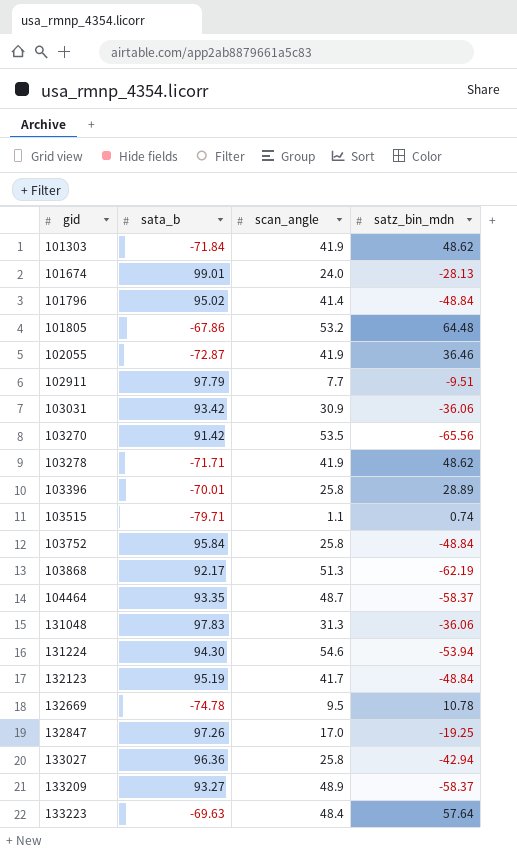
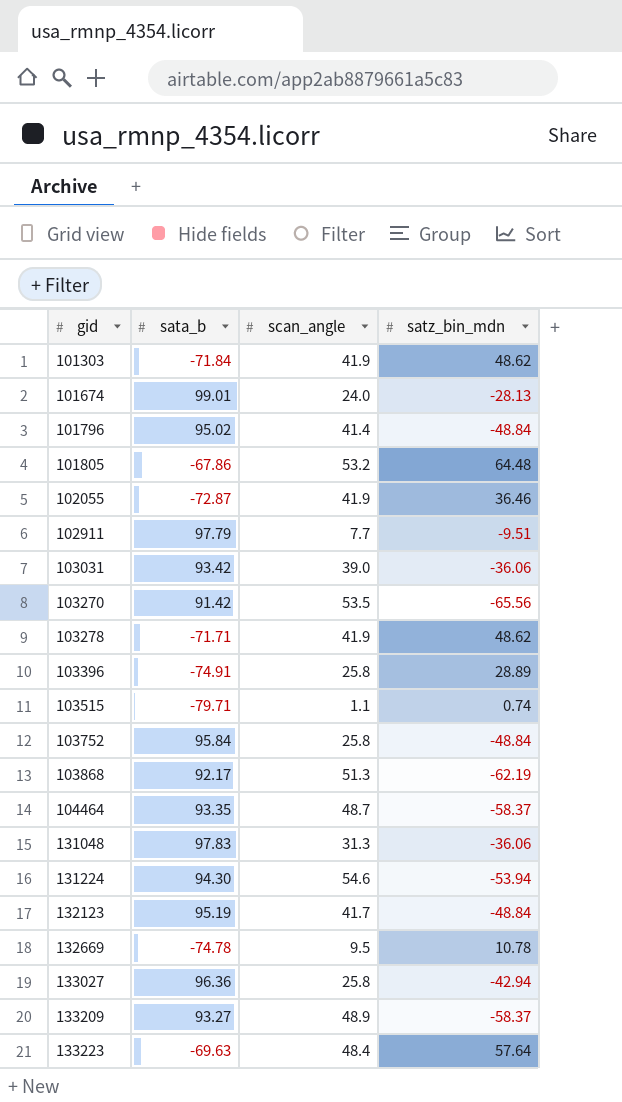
row 132847: 97.26 | 17.0 | -19.25 -> none
103031 | scan_angle: 30.9 -> 39.0
103396 | sata_b: -70.01 -> -74.91

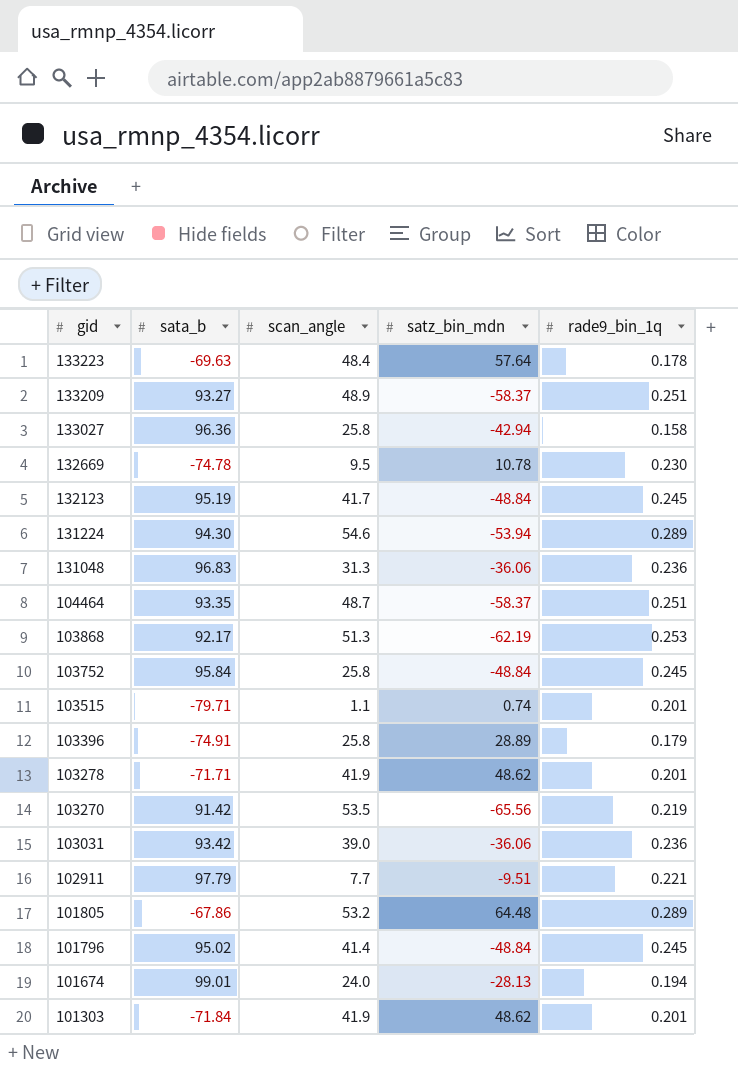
row order: gid ascending -> gid descending
column rade9_bin_1q | position: none -> 5
row 102055: -72.87 | 41.9 | 36.46 -> none
131048 | sata_b: 97.83 -> 96.83

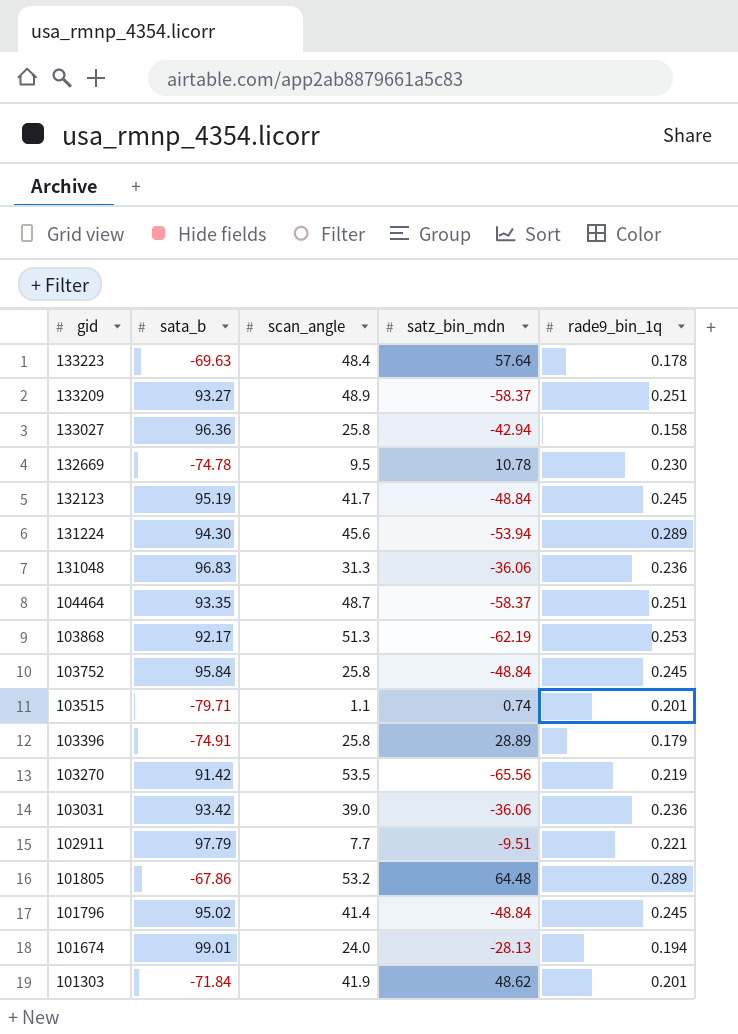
row 103278: -71.71 | 41.9 | 48.62 | 0.201 -> none
131224 | scan_angle: 54.6 -> 45.6

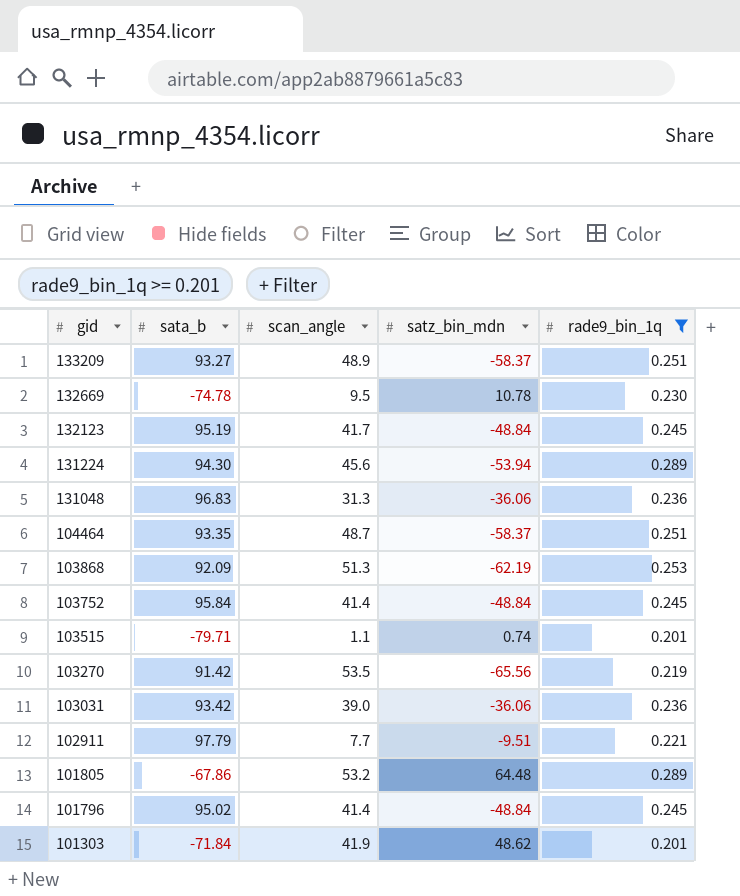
filter: none -> rade9_bin_1q >= 0.201
103868 | sata_b: 92.17 -> 92.09
103752 | scan_angle: 25.8 -> 41.4

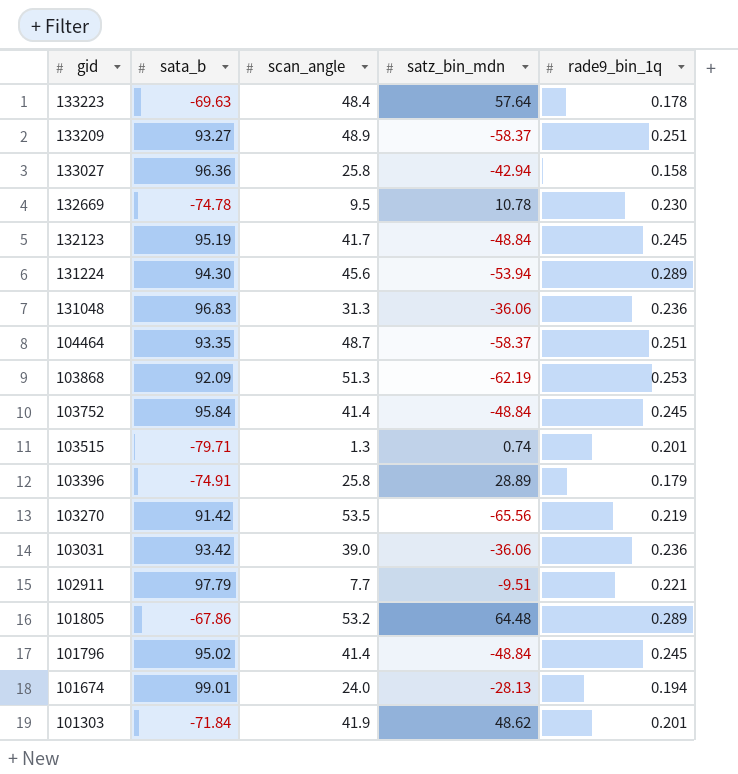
filter: rade9_bin_1q >= 0.201 -> none
103515 | scan_angle: 1.1 -> 1.3

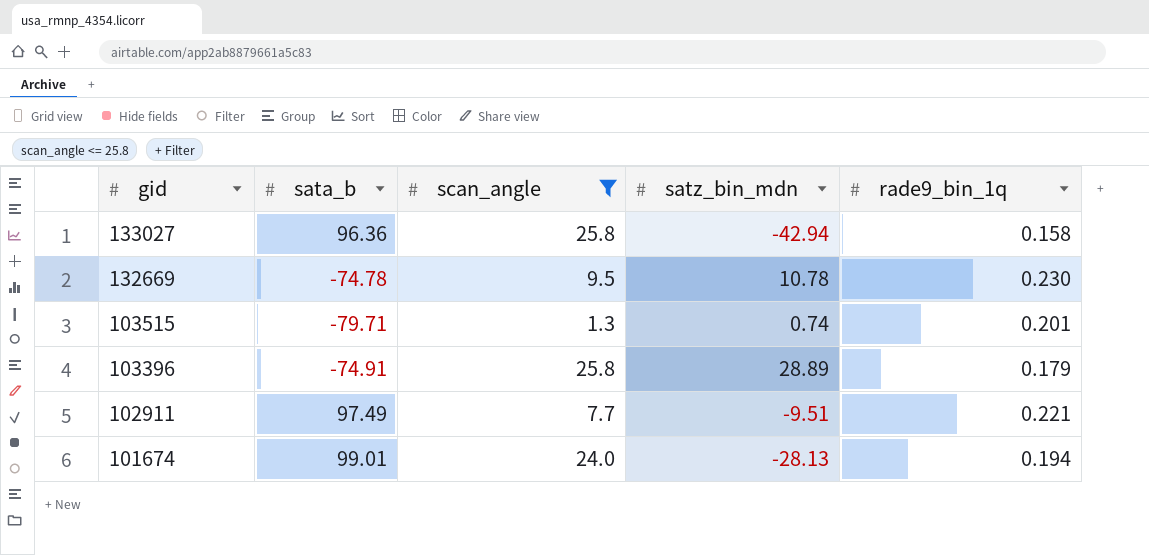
filter: none -> scan_angle <= 25.8
102911 | sata_b: 97.79 -> 97.49

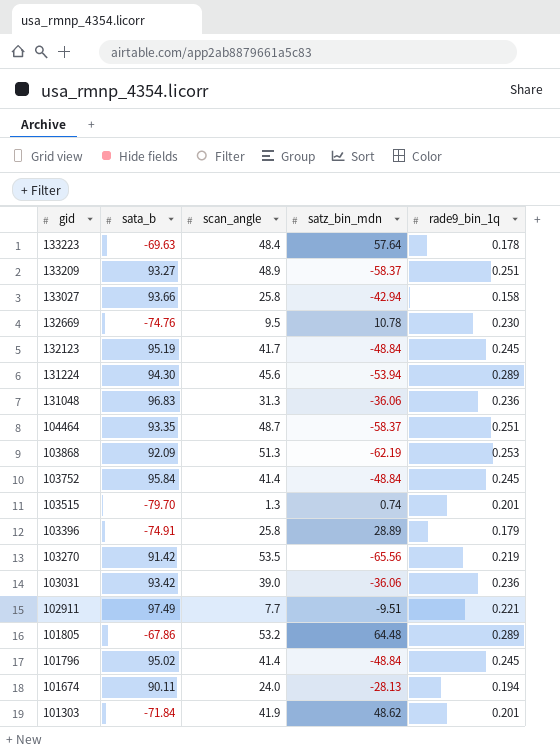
filter: scan_angle <= 25.8 -> none
133027 | sata_b: 96.36 -> 93.66
132669 | sata_b: -74.78 -> -74.76
103515 | sata_b: -79.71 -> -79.70
101674 | sata_b: 99.01 -> 90.11

